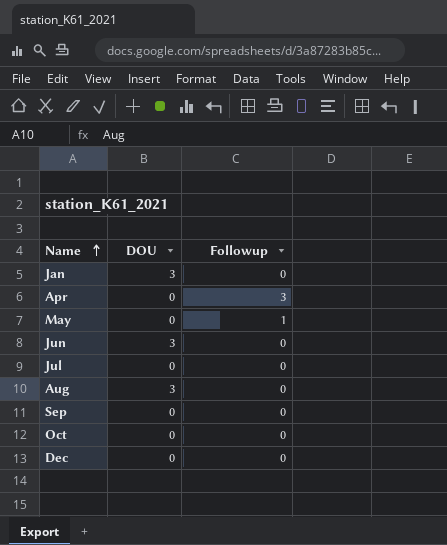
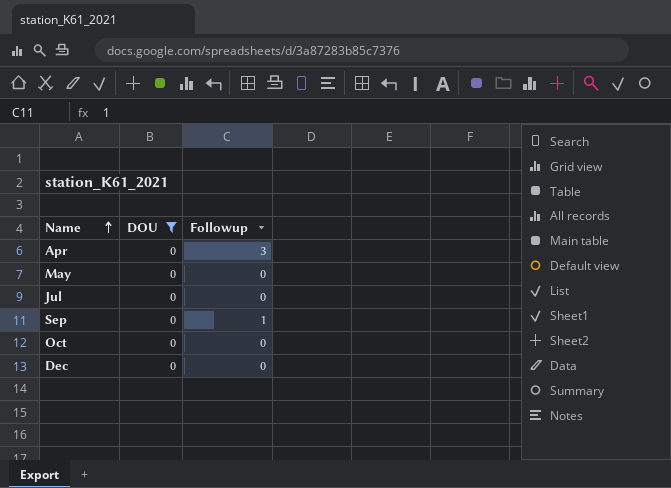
filter: none -> DOU = 0
May | Followup: 1 -> 0
Sep | Followup: 0 -> 1

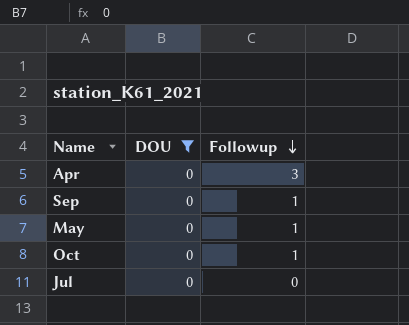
row order: Name ascending -> Followup descending
row Dec: 0 | 0 -> none
May | Followup: 0 -> 1
Oct | Followup: 0 -> 1

